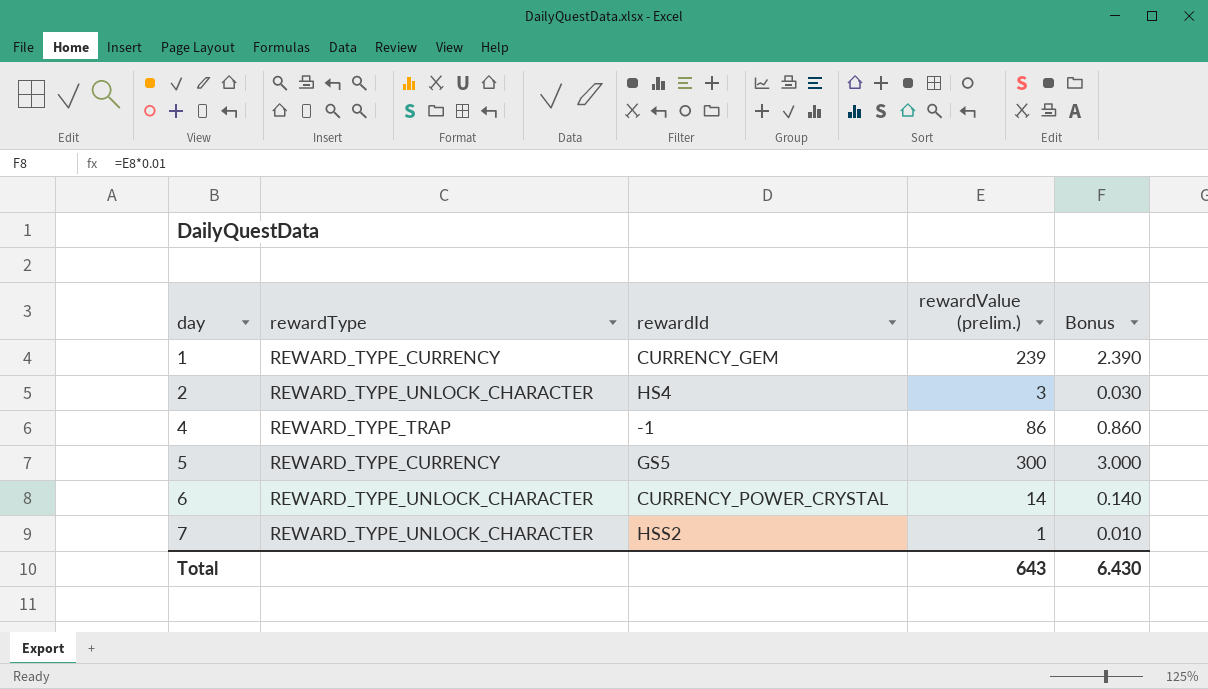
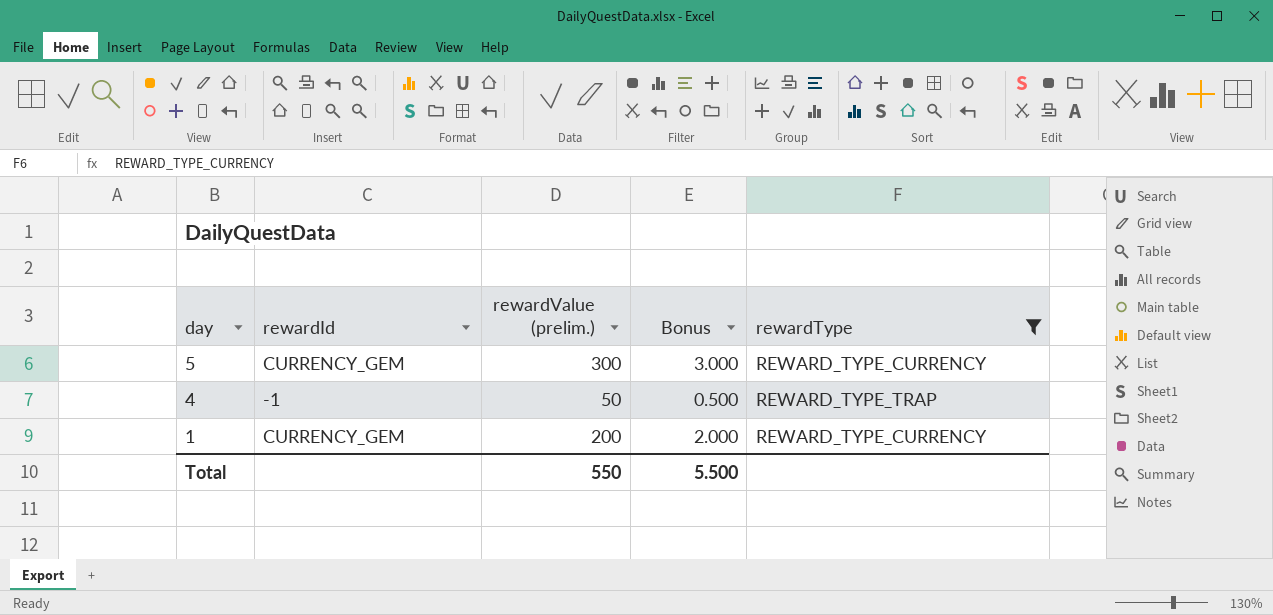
filter: none -> rewardType != REWARD_TYPE_UNLOCK_CHARACTER
row order: day ascending -> day descending
column rewardType | position: 2 -> 5
5 | rewardId: GS5 -> CURRENCY_GEM
4 | rewardValue (prelim.): 86 -> 50
4 | Bonus: 0.860 -> 0.500
1 | rewardValue (prelim.): 239 -> 200
1 | Bonus: 2.390 -> 2.000
Total | rewardValue (prelim.): 643 -> 550
Total | Bonus: 6.430 -> 5.500

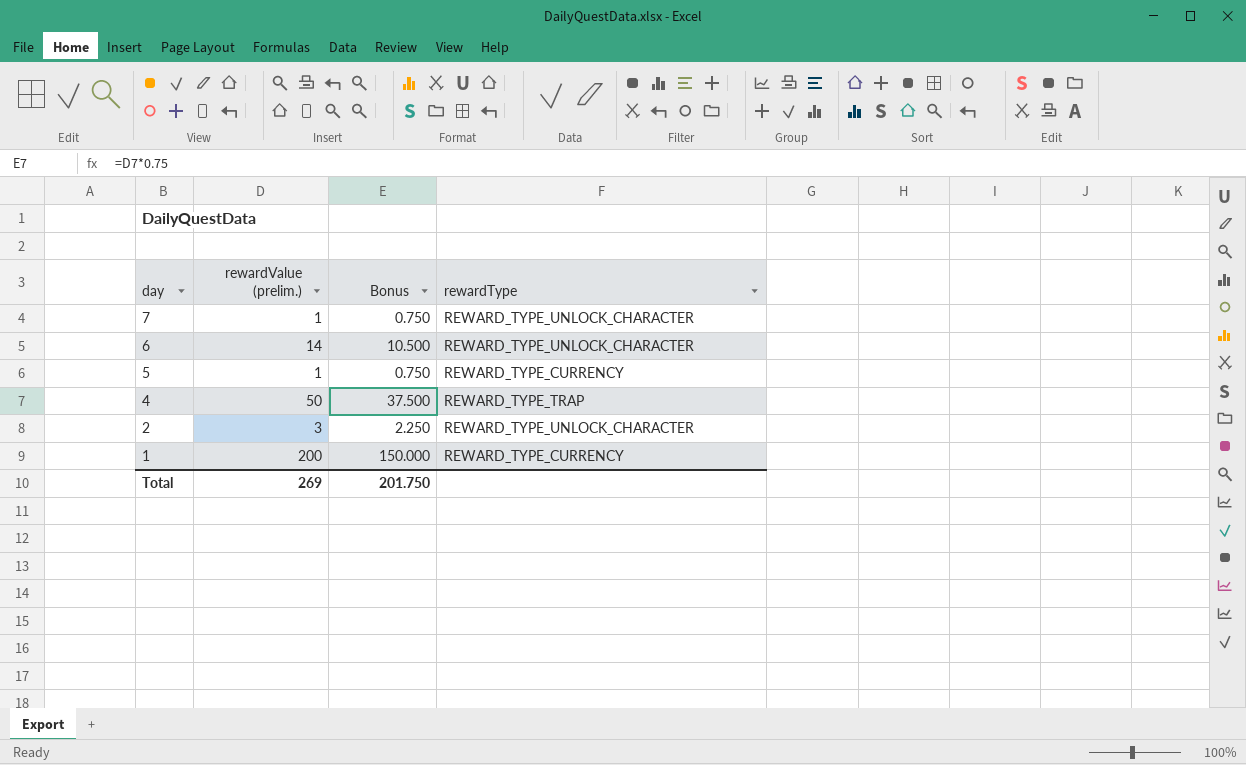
filter: rewardType != REWARD_TYPE_UNLOCK_CHARACTER -> none
column rewardId | position: 2 -> none
column Bonus | formula: [rewardValue (prelim.)] * 0.01 -> [rewardValue (prelim.)] * 0.75
5 | rewardValue (prelim.): 300 -> 1
Total | rewardValue (prelim.): 550 -> 269
Total | Bonus: 5.500 -> 201.750

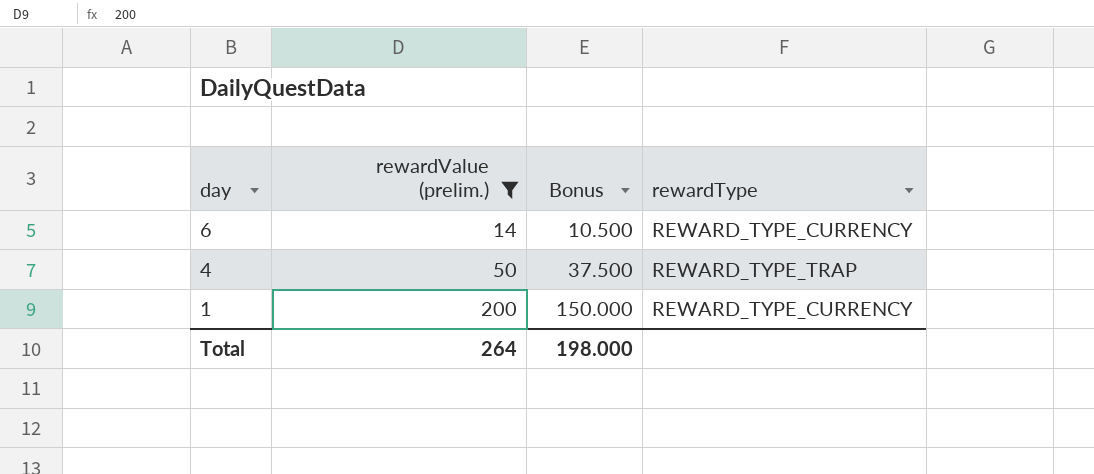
filter: none -> rewardValue (prelim.) >= 14
6 | rewardType: REWARD_TYPE_UNLOCK_CHARACTER -> REWARD_TYPE_CURRENCY
Total | rewardValue (prelim.): 269 -> 264
Total | Bonus: 201.750 -> 198.000

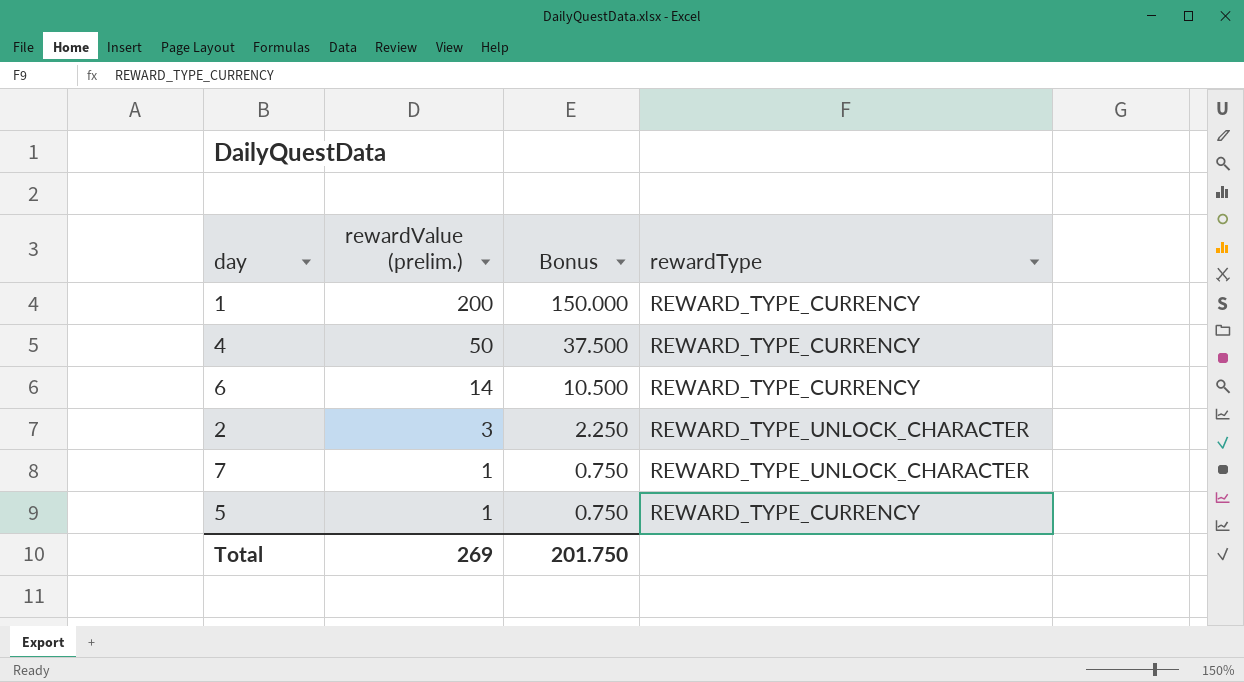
filter: rewardValue (prelim.) >= 14 -> none
row order: day descending -> rewardValue (prelim.) descending
4 | rewardType: REWARD_TYPE_TRAP -> REWARD_TYPE_CURRENCY
Total | rewardValue (prelim.): 264 -> 269
Total | Bonus: 198.000 -> 201.750

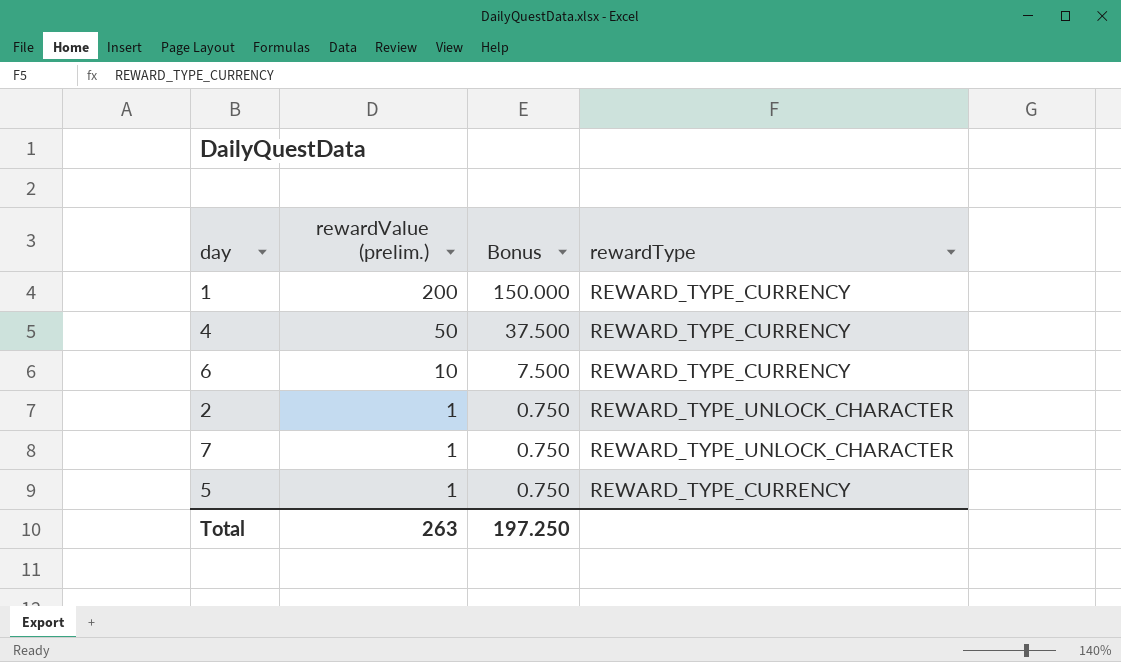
6 | rewardValue (prelim.): 14 -> 10
6 | Bonus: 10.500 -> 7.500
2 | rewardValue (prelim.): 3 -> 1
2 | Bonus: 2.250 -> 0.750
Total | rewardValue (prelim.): 269 -> 263
Total | Bonus: 201.750 -> 197.250

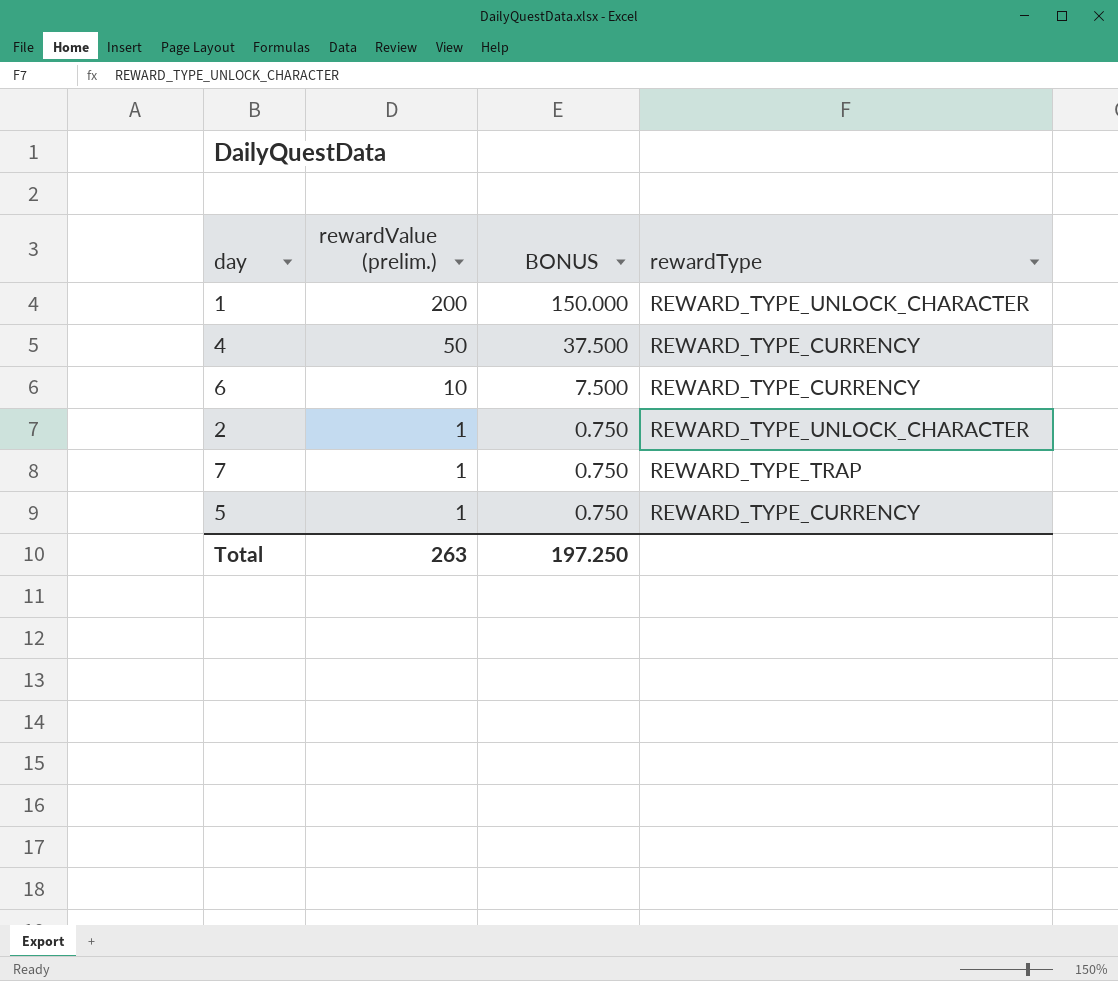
column name: Bonus -> BONUS
1 | rewardType: REWARD_TYPE_CURRENCY -> REWARD_TYPE_UNLOCK_CHARACTER
7 | rewardType: REWARD_TYPE_UNLOCK_CHARACTER -> REWARD_TYPE_TRAP

